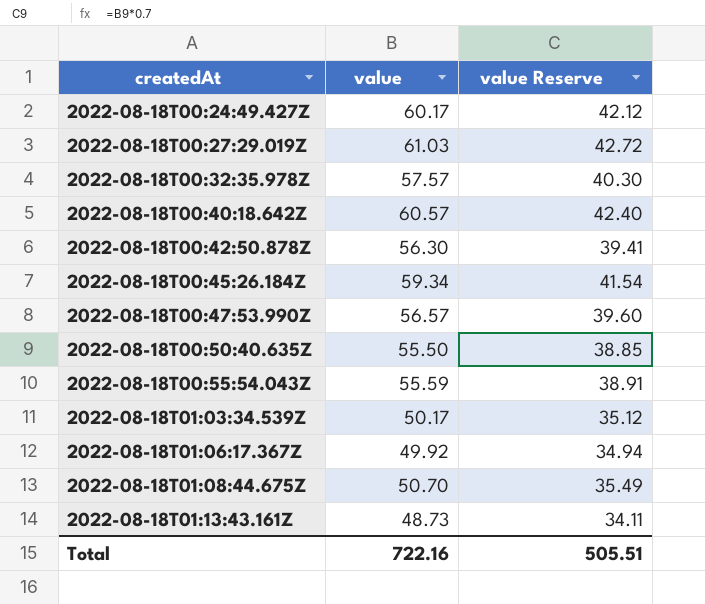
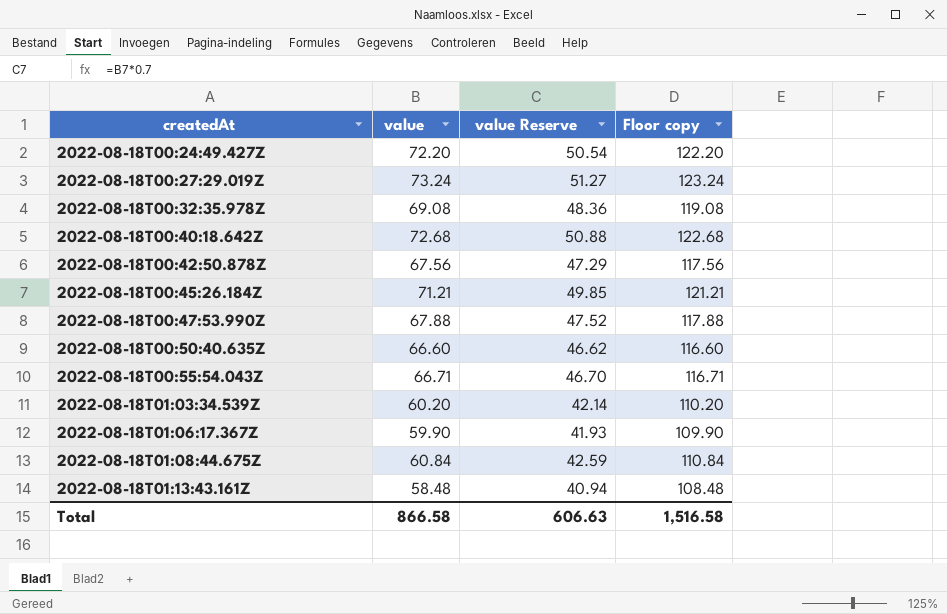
column Floor copy | formula: none -> [value] + 50
2022-08-18T00:24:49.427Z | value: 60.17 -> 72.20
2022-08-18T00:24:49.427Z | value Reserve: 42.12 -> 50.54
2022-08-18T00:27:29.019Z | value: 61.03 -> 73.24
2022-08-18T00:27:29.019Z | value Reserve: 42.72 -> 51.27
2022-08-18T00:32:35.978Z | value: 57.57 -> 69.08
2022-08-18T00:32:35.978Z | value Reserve: 40.30 -> 48.36
2022-08-18T00:40:18.642Z | value: 60.57 -> 72.68
2022-08-18T00:40:18.642Z | value Reserve: 42.40 -> 50.88
2022-08-18T00:42:50.878Z | value: 56.30 -> 67.56
2022-08-18T00:42:50.878Z | value Reserve: 39.41 -> 47.29
2022-08-18T00:45:26.184Z | value: 59.34 -> 71.21
2022-08-18T00:45:26.184Z | value Reserve: 41.54 -> 49.85
2022-08-18T00:47:53.990Z | value: 56.57 -> 67.88
2022-08-18T00:47:53.990Z | value Reserve: 39.60 -> 47.52
2022-08-18T00:50:40.635Z | value: 55.50 -> 66.60
2022-08-18T00:50:40.635Z | value Reserve: 38.85 -> 46.62
2022-08-18T00:55:54.043Z | value: 55.59 -> 66.71
2022-08-18T00:55:54.043Z | value Reserve: 38.91 -> 46.70
2022-08-18T01:03:34.539Z | value: 50.17 -> 60.20
2022-08-18T01:03:34.539Z | value Reserve: 35.12 -> 42.14
2022-08-18T01:06:17.367Z | value: 49.92 -> 59.90
2022-08-18T01:06:17.367Z | value Reserve: 34.94 -> 41.93
2022-08-18T01:08:44.675Z | value: 50.70 -> 60.84
2022-08-18T01:08:44.675Z | value Reserve: 35.49 -> 42.59
2022-08-18T01:13:43.161Z | value: 48.73 -> 58.48
2022-08-18T01:13:43.161Z | value Reserve: 34.11 -> 40.94
Total | value: 722.16 -> 866.58
Total | value Reserve: 505.51 -> 606.63

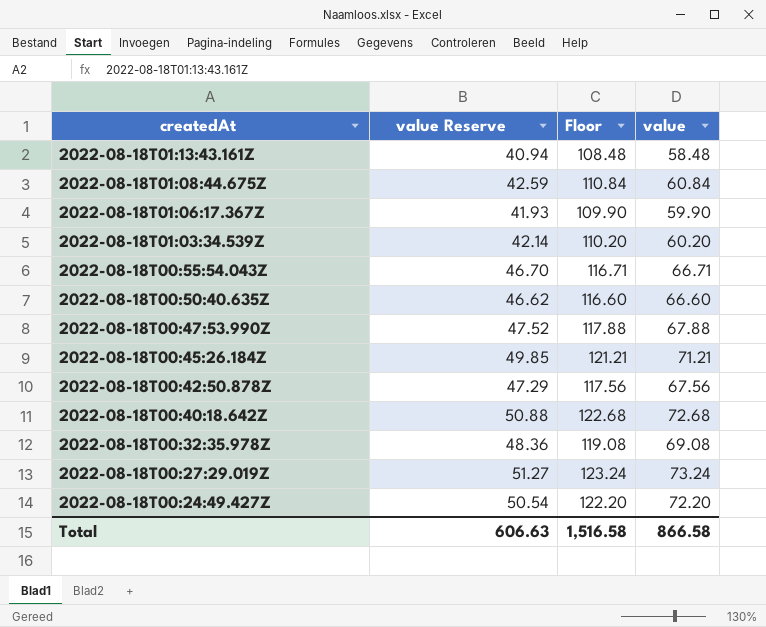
row order: createdAt ascending -> createdAt descending
column name: Floor copy -> Floor
column value | position: 2 -> 4

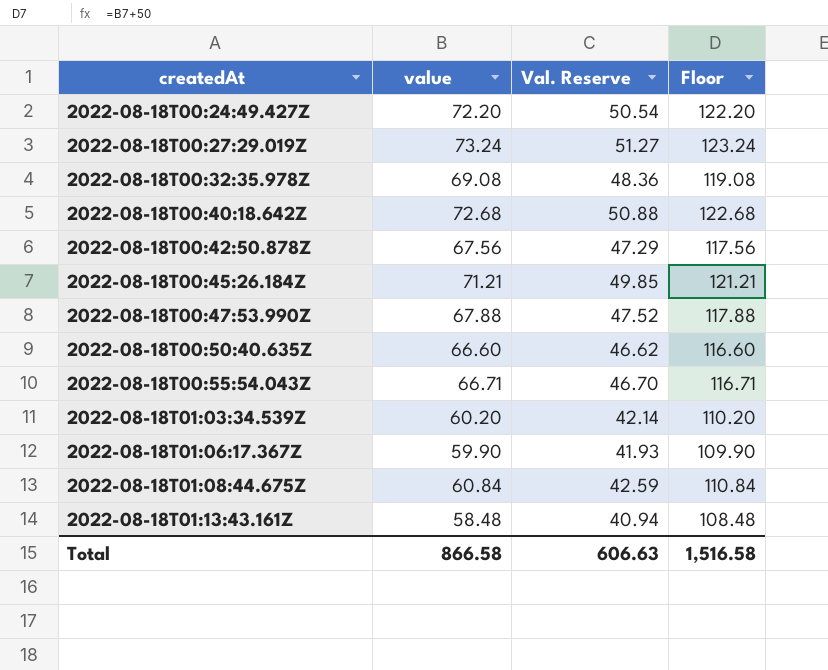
row order: createdAt descending -> createdAt ascending
column value | position: 4 -> 2
column name: value Reserve -> Val. Reserve

